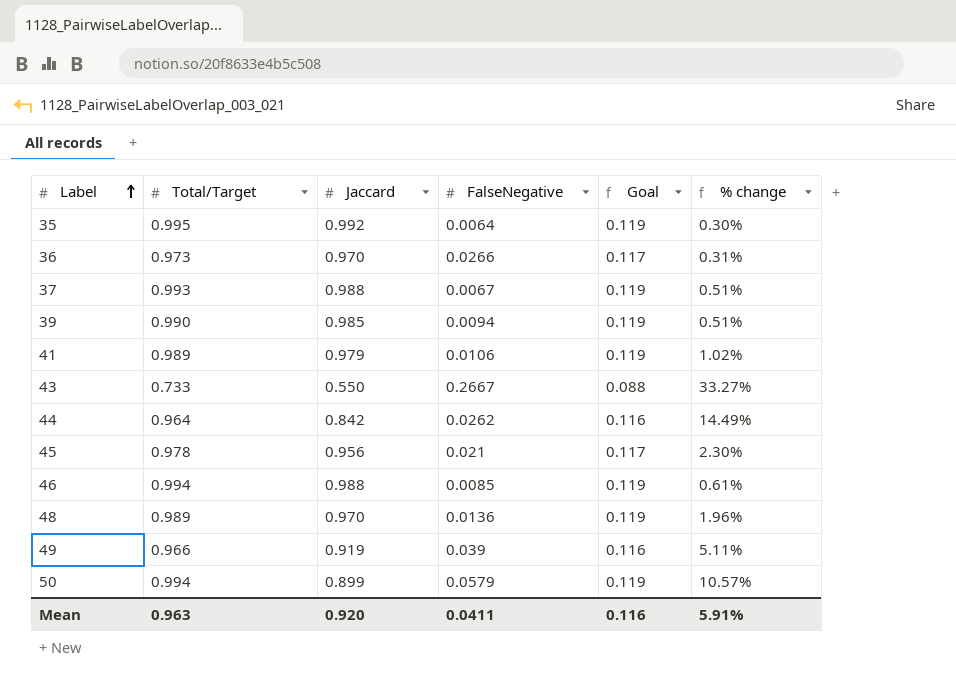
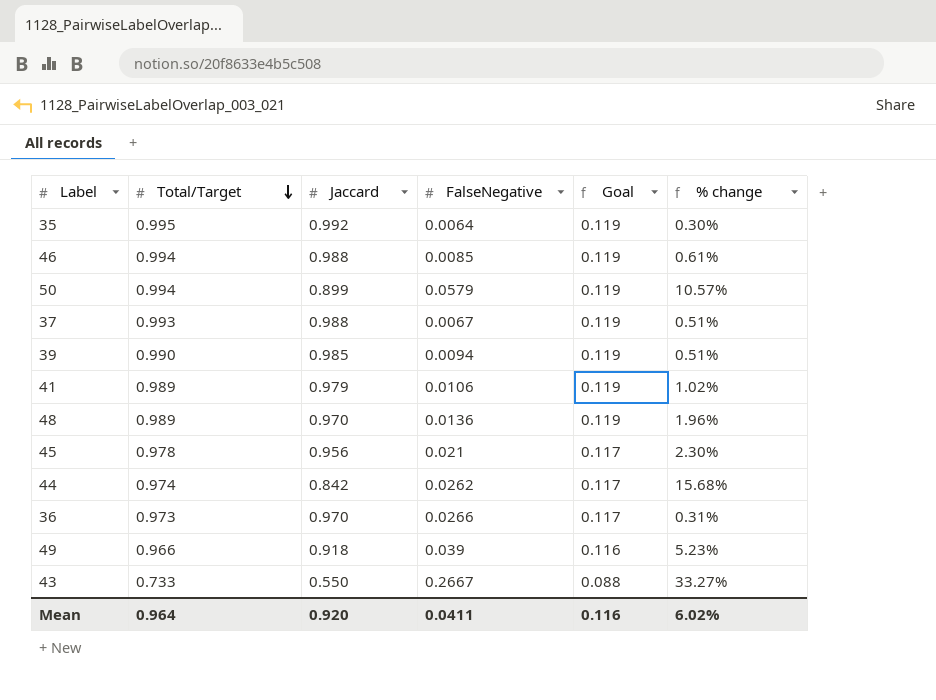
row order: Label ascending -> Total/Target descending
44 | Total/Target: 0.964 -> 0.974
44 | Goal: 0.116 -> 0.117
44 | % change: 14.49% -> 15.68%
49 | Jaccard: 0.919 -> 0.918
49 | % change: 5.11% -> 5.23%
Mean | Total/Target: 0.963 -> 0.964
Mean | % change: 5.91% -> 6.02%

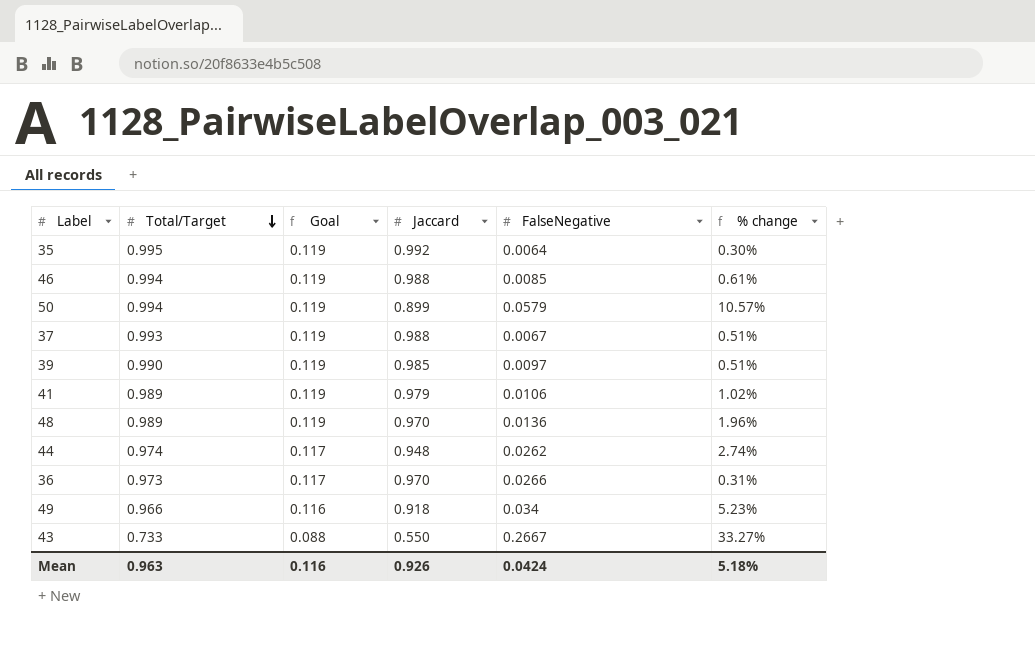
column Goal | position: 5 -> 3
row 45: 0.978 | 0.956 | 0.021 | 0.117 | 2.30% -> none
39 | FalseNegative: 0.0094 -> 0.0097
44 | Jaccard: 0.842 -> 0.948
44 | % change: 15.68% -> 2.74%
49 | FalseNegative: 0.039 -> 0.034
Mean | Total/Target: 0.964 -> 0.963
Mean | Jaccard: 0.920 -> 0.926
Mean | FalseNegative: 0.0411 -> 0.0424
Mean | % change: 6.02% -> 5.18%

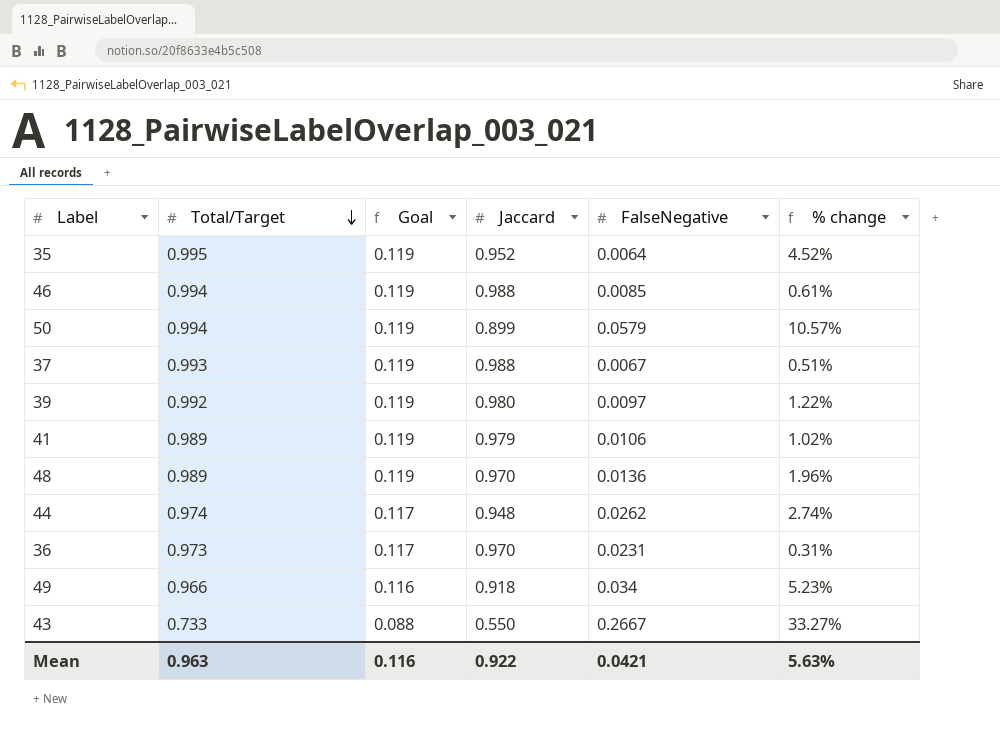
35 | Jaccard: 0.992 -> 0.952
35 | % change: 0.30% -> 4.52%
39 | Total/Target: 0.990 -> 0.992
39 | Jaccard: 0.985 -> 0.980
39 | % change: 0.51% -> 1.22%
36 | FalseNegative: 0.0266 -> 0.0231
Mean | Jaccard: 0.926 -> 0.922
Mean | FalseNegative: 0.0424 -> 0.0421
Mean | % change: 5.18% -> 5.63%

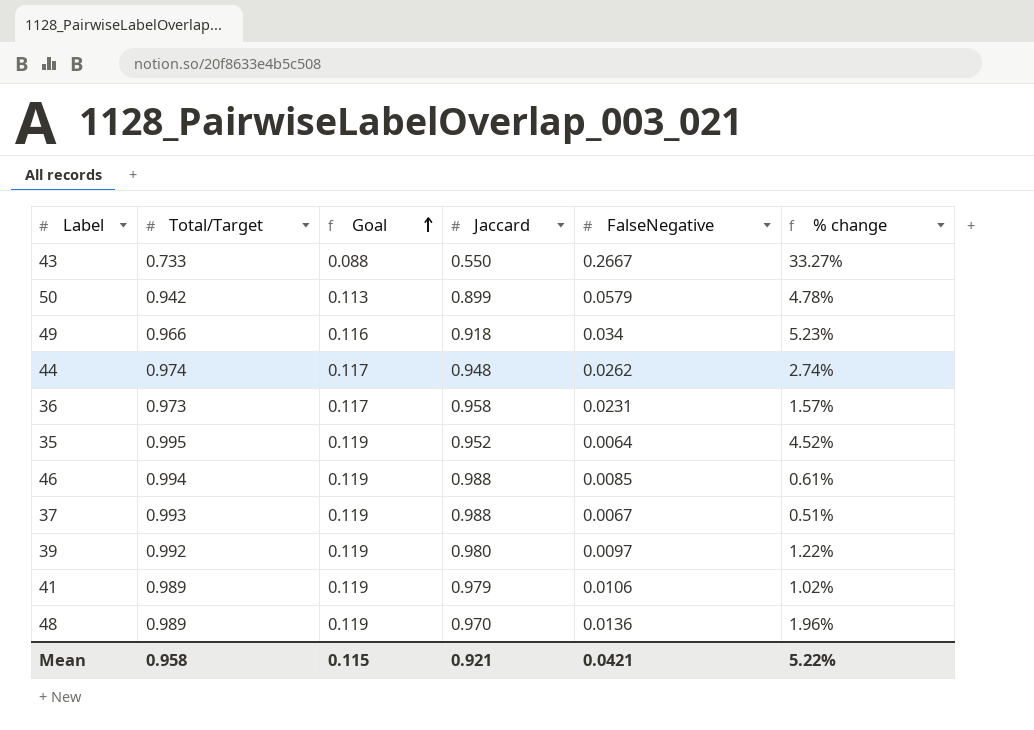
row order: Total/Target descending -> Goal ascending
50 | Total/Target: 0.994 -> 0.942
50 | Goal: 0.119 -> 0.113
50 | % change: 10.57% -> 4.78%
36 | Jaccard: 0.970 -> 0.958
36 | % change: 0.31% -> 1.57%
Mean | Total/Target: 0.963 -> 0.958
Mean | Goal: 0.116 -> 0.115
Mean | Jaccard: 0.922 -> 0.921
Mean | % change: 5.63% -> 5.22%

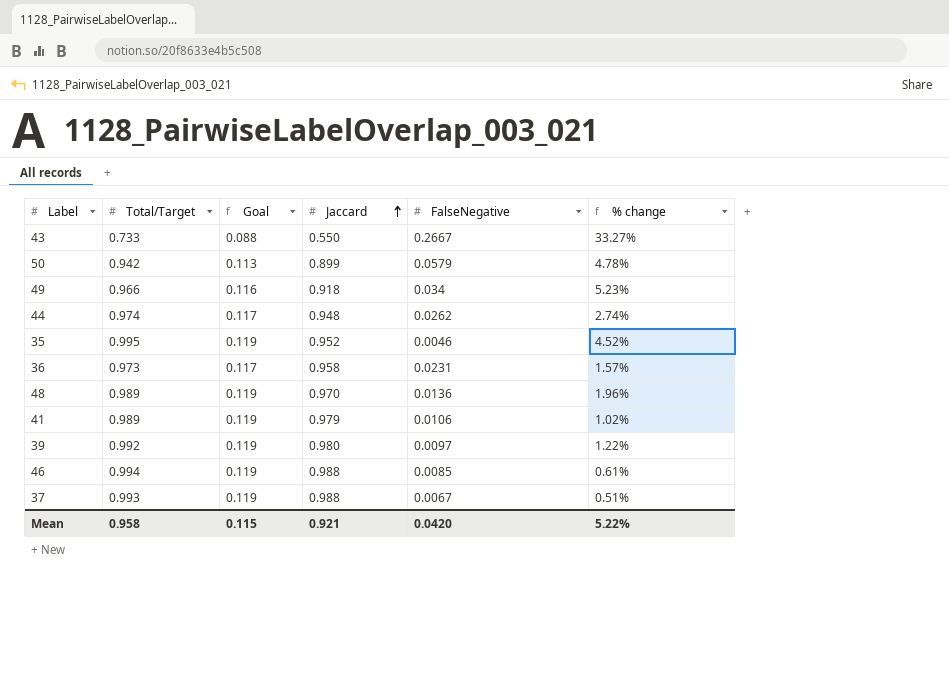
row order: Goal ascending -> Jaccard ascending
35 | FalseNegative: 0.0064 -> 0.0046
Mean | FalseNegative: 0.0421 -> 0.0420

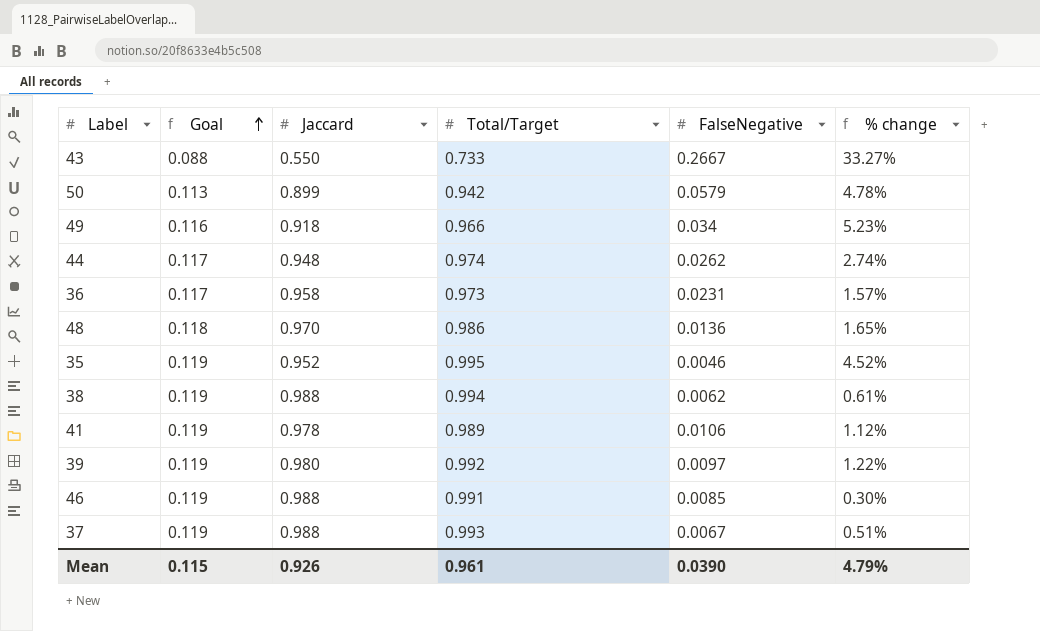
row order: Jaccard ascending -> Goal ascending
column Total/Target | position: 2 -> 4
48 | Goal: 0.119 -> 0.118
48 | Total/Target: 0.989 -> 0.986
48 | % change: 1.96% -> 1.65%
row 38: none -> 0.119 | 0.988 | 0.994 | 0.0062 | 0.61%
41 | Jaccard: 0.979 -> 0.978
41 | % change: 1.02% -> 1.12%
46 | Total/Target: 0.994 -> 0.991
46 | % change: 0.61% -> 0.30%
Mean | Jaccard: 0.921 -> 0.926
Mean | Total/Target: 0.958 -> 0.961
Mean | FalseNegative: 0.0420 -> 0.0390
Mean | % change: 5.22% -> 4.79%

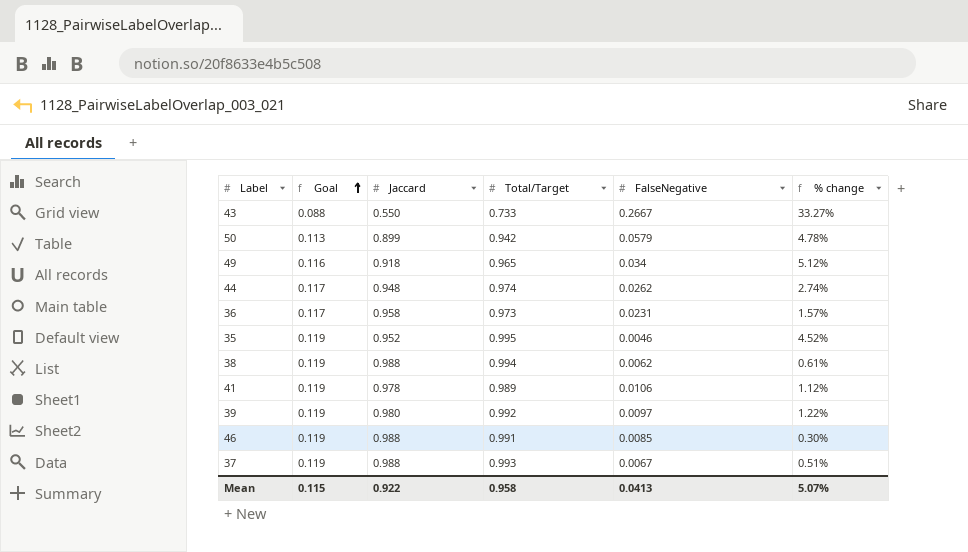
row 48: 0.118 | 0.970 | 0.986 | 0.0136 | 1.65% -> none
49 | Total/Target: 0.966 -> 0.965
49 | % change: 5.23% -> 5.12%
Mean | Jaccard: 0.926 -> 0.922
Mean | Total/Target: 0.961 -> 0.958
Mean | FalseNegative: 0.0390 -> 0.0413
Mean | % change: 4.79% -> 5.07%

